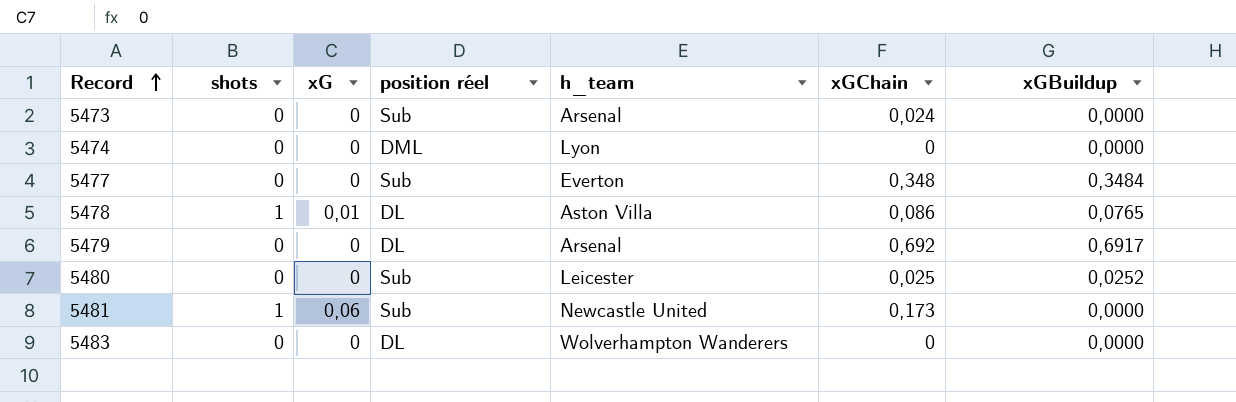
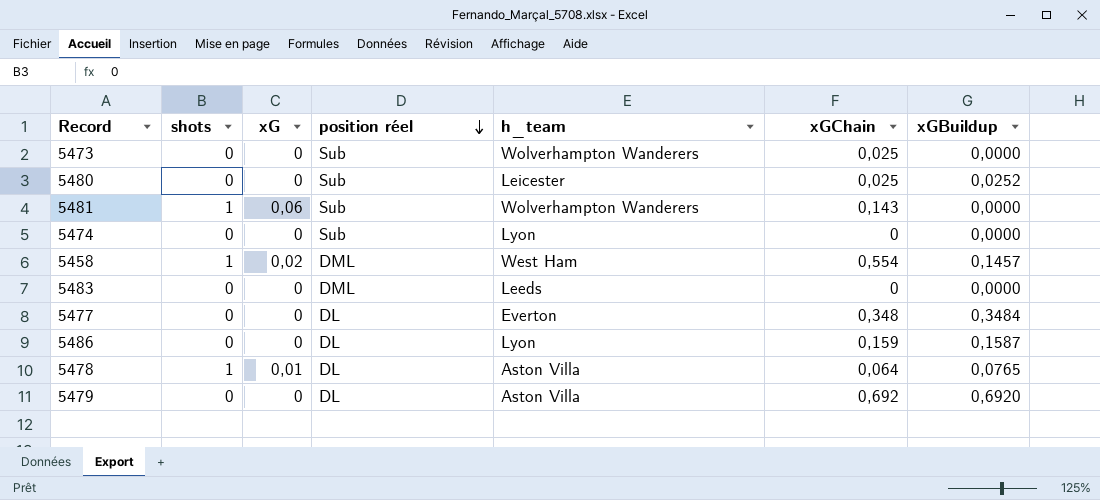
row order: Record ascending -> position réel descending
5473 | h_team: Arsenal -> Wolverhampton Wanderers
5473 | xGChain: 0,024 -> 0,025
5481 | h_team: Newcastle United -> Wolverhampton Wanderers
5481 | xGChain: 0,173 -> 0,143
5474 | position réel: DML -> Sub
row 5458: none -> 1 | 0,02 | DML | West Ham | 0,554 | 0,1457
5483 | position réel: DL -> DML
5483 | h_team: Wolverhampton Wanderers -> Leeds
5477 | position réel: Sub -> DL
row 5486: none -> 0 | 0 | DL | Lyon | 0,159 | 0,1587
5478 | xGChain: 0,086 -> 0,064
5479 | h_team: Arsenal -> Aston Villa
5479 | xGBuildup: 0,6917 -> 0,6920

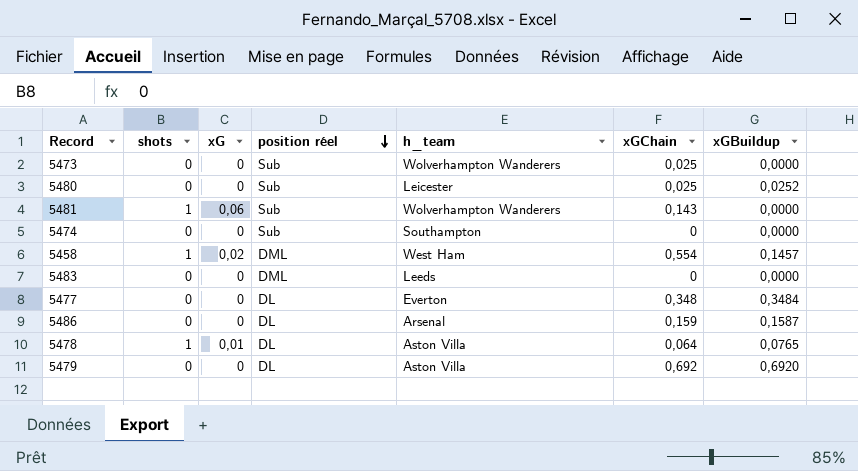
5474 | h_team: Lyon -> Southampton
5486 | h_team: Lyon -> Arsenal

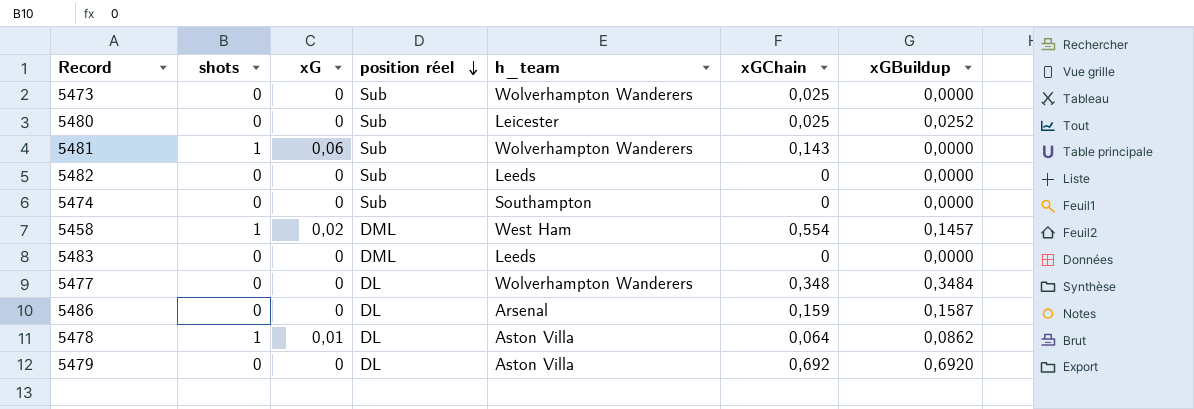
row 5482: none -> 0 | 0 | Sub | Leeds | 0 | 0,0000
5477 | h_team: Everton -> Wolverhampton Wanderers
5478 | xGBuildup: 0,0765 -> 0,0862

